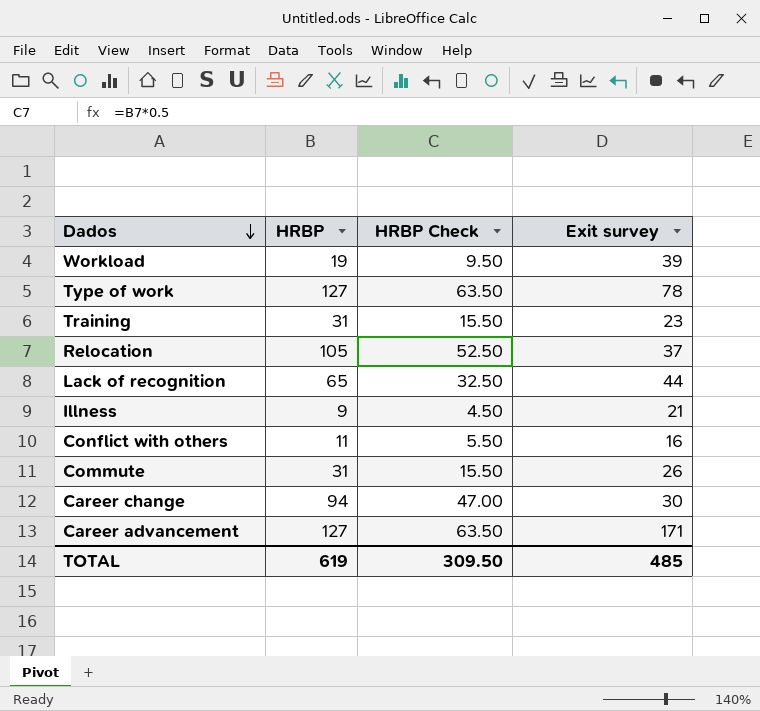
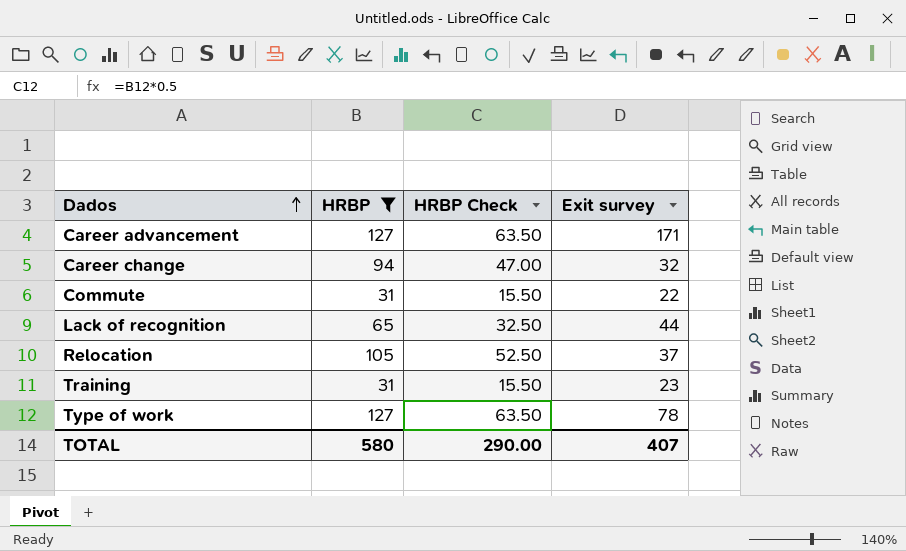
filter: none -> HRBP >= 31
row order: Dados descending -> Dados ascending
Career change | Exit survey: 30 -> 32
Commute | Exit survey: 26 -> 22
TOTAL | HRBP: 619 -> 580
TOTAL | HRBP Check: 309.50 -> 290.00
TOTAL | Exit survey: 485 -> 407

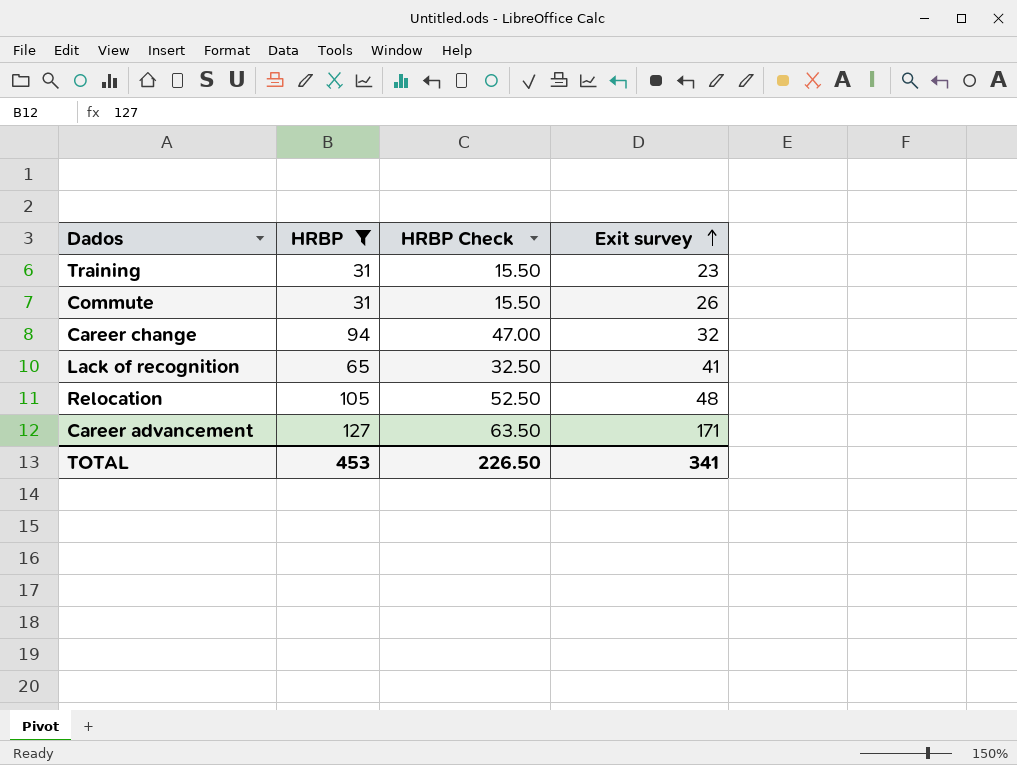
row order: Dados ascending -> Exit survey ascending
row Type of work: 127 | 63.50 | 78 -> none
Commute | Exit survey: 22 -> 26
Lack of recognition | Exit survey: 44 -> 41
Relocation | Exit survey: 37 -> 48
TOTAL | HRBP: 580 -> 453
TOTAL | HRBP Check: 290.00 -> 226.50
TOTAL | Exit survey: 407 -> 341

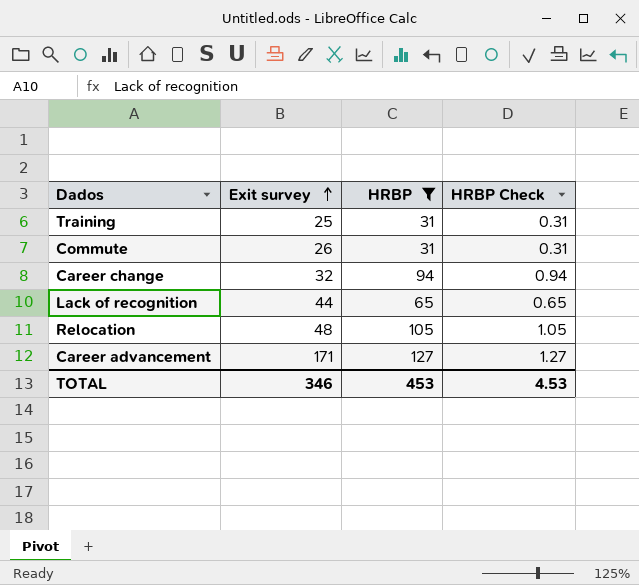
column Exit survey | position: 4 -> 2
column HRBP Check | formula: [HRBP] * 0.5 -> [HRBP] * 0.01
Training | Exit survey: 23 -> 25
Lack of recognition | Exit survey: 41 -> 44
TOTAL | Exit survey: 341 -> 346
TOTAL | HRBP Check: 226.50 -> 4.53

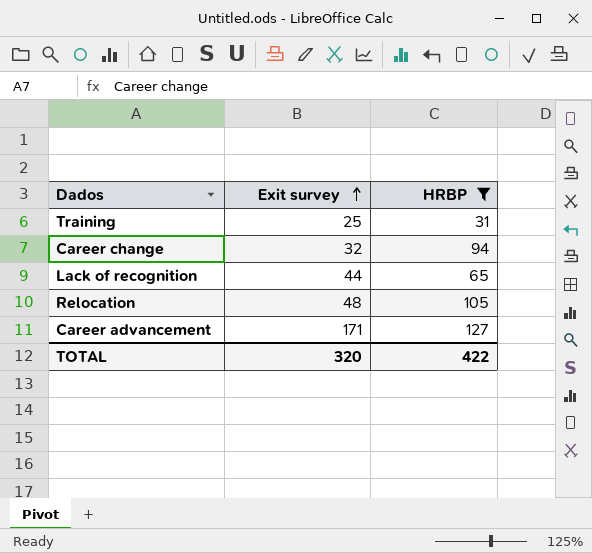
column HRBP Check | formula: [HRBP] * 0.01 -> none
row Commute: 26 | 31 | 0.31 -> none
TOTAL | Exit survey: 346 -> 320
TOTAL | HRBP: 453 -> 422

